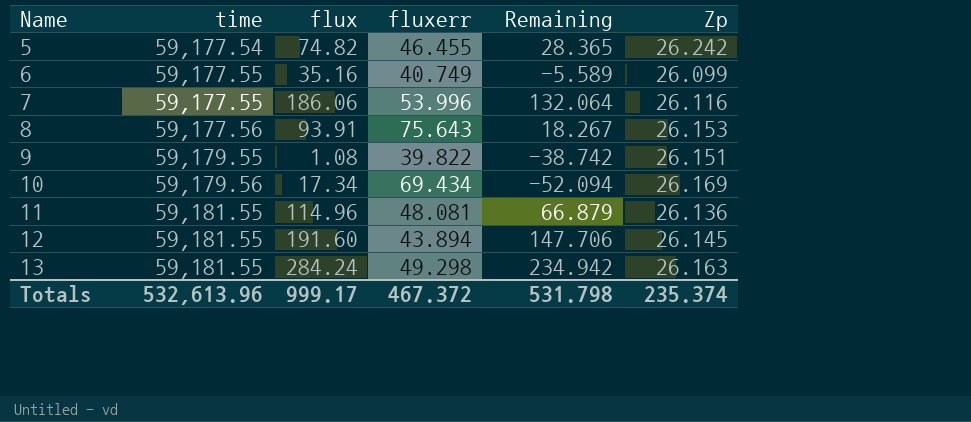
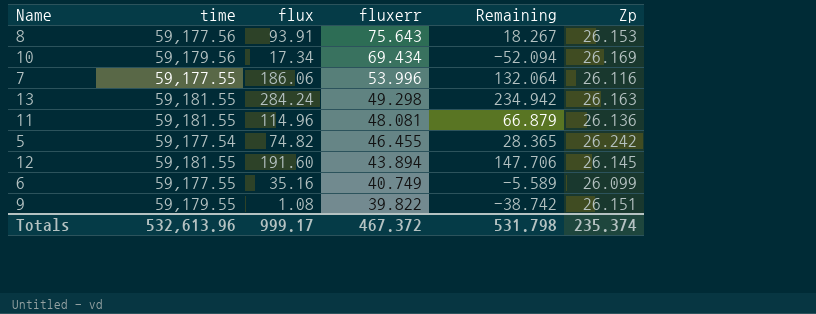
row order: Name ascending -> fluxerr descending

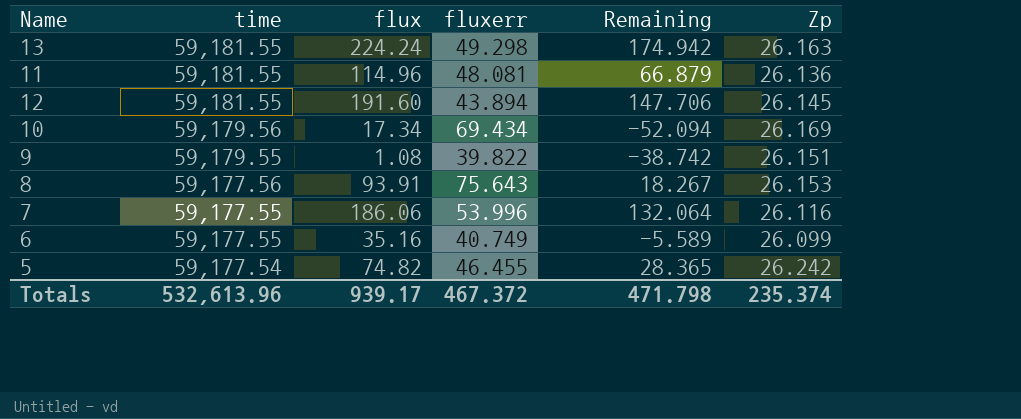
row order: fluxerr descending -> time descending
13 | flux: 284.24 -> 224.24
13 | Remaining: 234.942 -> 174.942
Totals | flux: 999.17 -> 939.17
Totals | Remaining: 531.798 -> 471.798

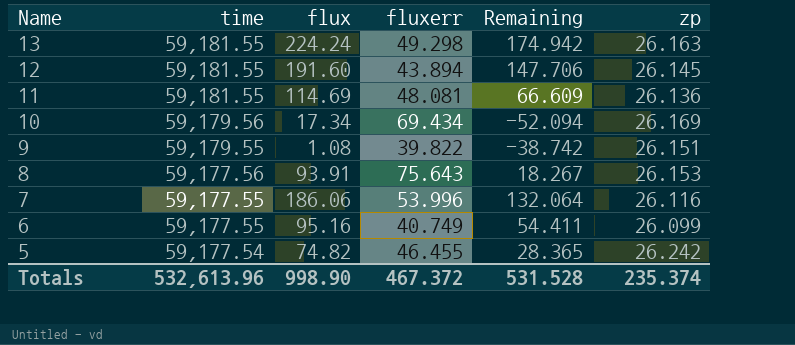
row order: time descending -> Name descending
column name: Zp -> zp
11 | flux: 114.96 -> 114.69
11 | Remaining: 66.879 -> 66.609
6 | flux: 35.16 -> 95.16
6 | Remaining: -5.589 -> 54.411
Totals | flux: 939.17 -> 998.90
Totals | Remaining: 471.798 -> 531.528

